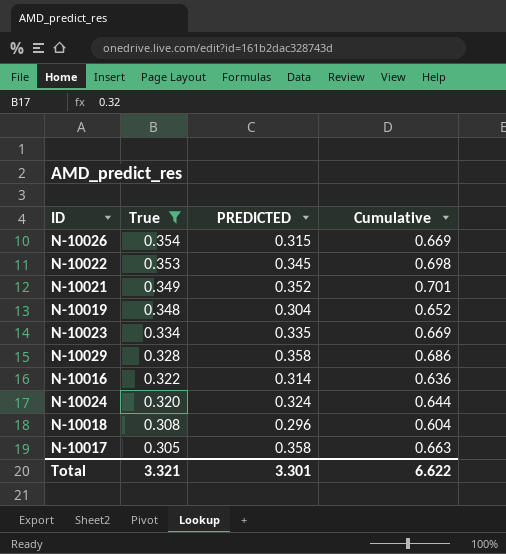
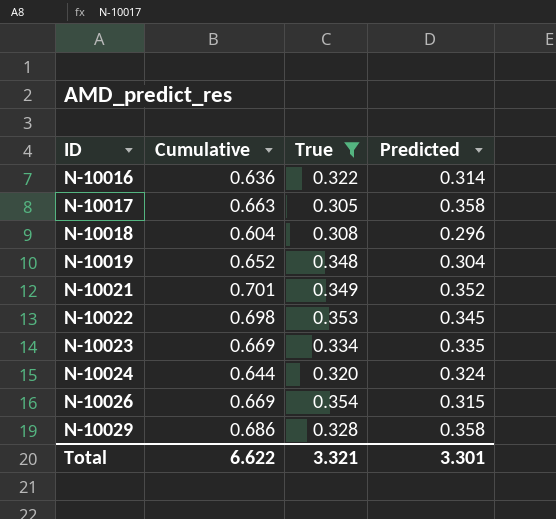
row order: True descending -> ID ascending
column Cumulative | position: 4 -> 2
column name: PREDICTED -> Predicted

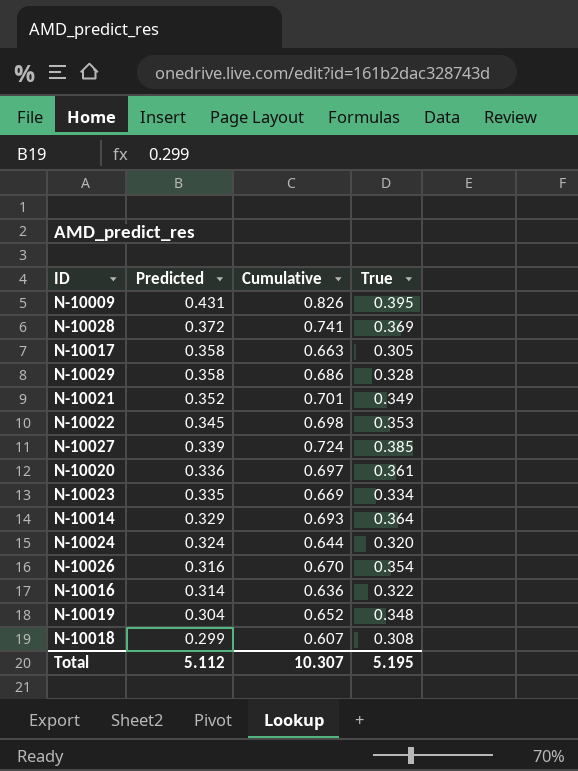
filter: True <= 0.354 -> none
row order: ID ascending -> Predicted descending
column Predicted | position: 4 -> 2
N-10026 | Predicted: 0.315 -> 0.316
N-10026 | Cumulative: 0.669 -> 0.670
N-10018 | Predicted: 0.296 -> 0.299
N-10018 | Cumulative: 0.604 -> 0.607
Total | Predicted: 3.301 -> 5.112
Total | Cumulative: 6.622 -> 10.307
Total | True: 3.321 -> 5.195

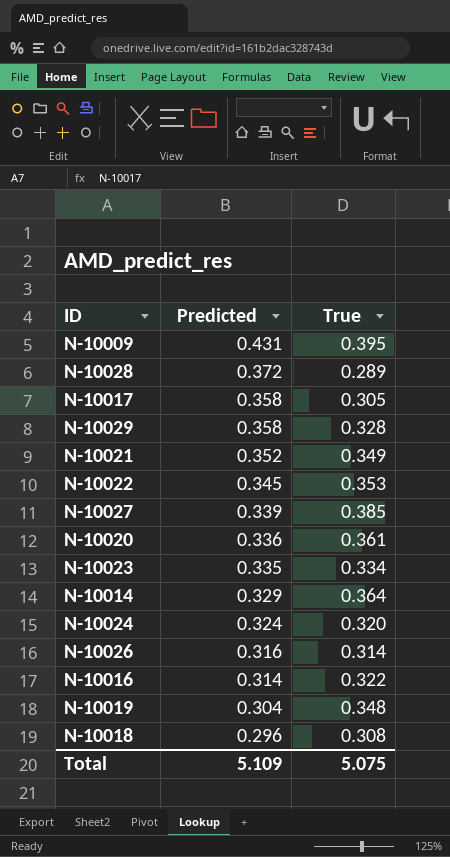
column Cumulative | formula: [Predicted] + [True] -> none
N-10028 | True: 0.369 -> 0.289
N-10026 | True: 0.354 -> 0.314
N-10018 | Predicted: 0.299 -> 0.296
Total | Predicted: 5.112 -> 5.109
Total | True: 5.195 -> 5.075

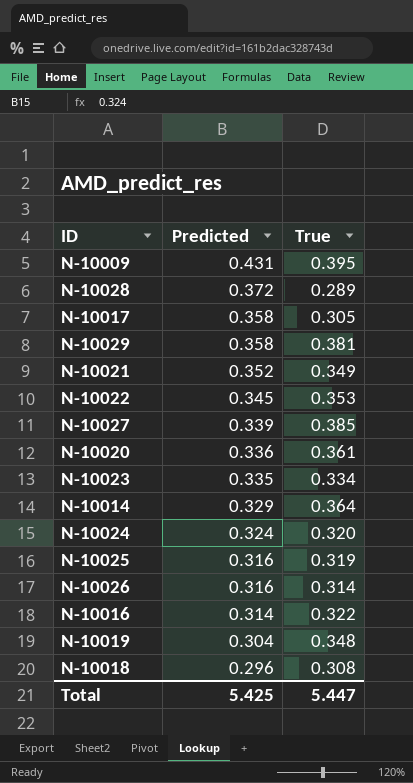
N-10029 | True: 0.328 -> 0.381
row N-10025: none -> 0.316 | 0.319
Total | Predicted: 5.109 -> 5.425
Total | True: 5.075 -> 5.447

